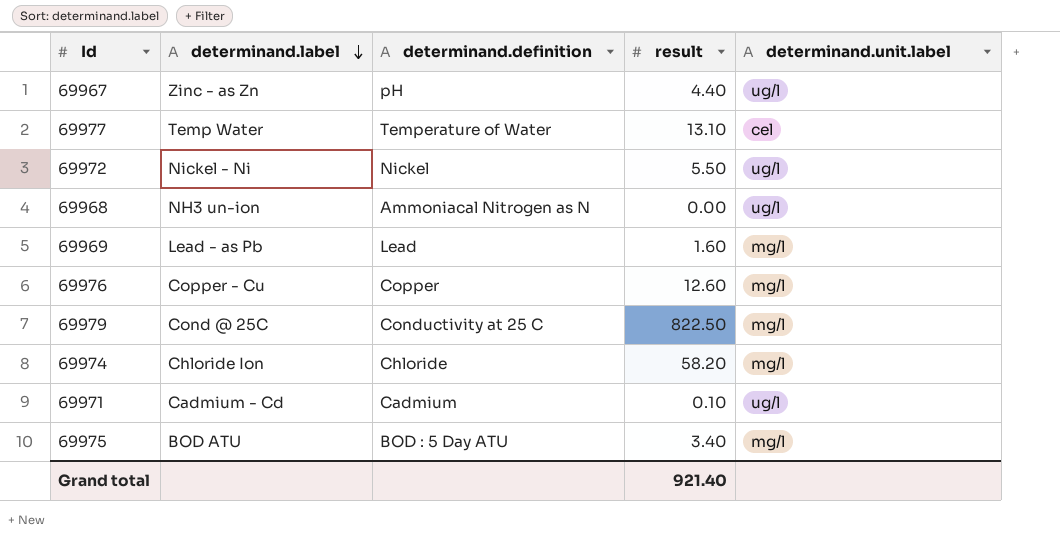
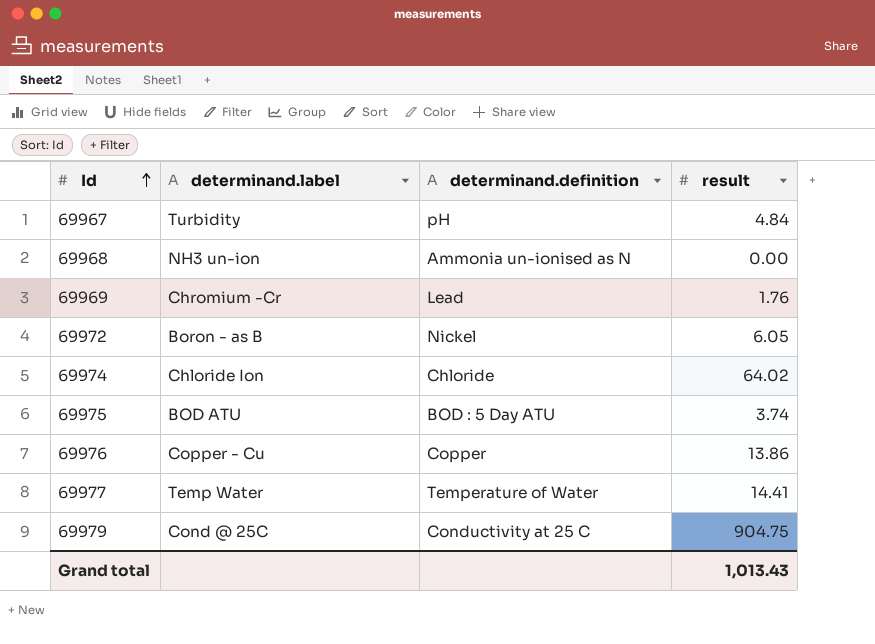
row order: determinand.label descending -> Id ascending
column determinand.unit.label | position: 5 -> none
row 69971: Cadmium - Cd | Cadmium | 0.10 | ug/l -> none
69967 | determinand.label: Zinc - as Zn -> Turbidity
69967 | result: 4.40 -> 4.84
69968 | determinand.definition: Ammoniacal Nitrogen as N -> Ammonia un-ionised as N
69969 | determinand.label: Lead - as Pb -> Chromium -Cr
69969 | result: 1.60 -> 1.76
69972 | determinand.label: Nickel - Ni -> Boron - as B
69972 | result: 5.50 -> 6.05
69974 | result: 58.20 -> 64.02
69975 | result: 3.40 -> 3.74
69976 | result: 12.60 -> 13.86
69977 | result: 13.10 -> 14.41
69979 | result: 822.50 -> 904.75
Grand total | result: 921.40 -> 1,013.43

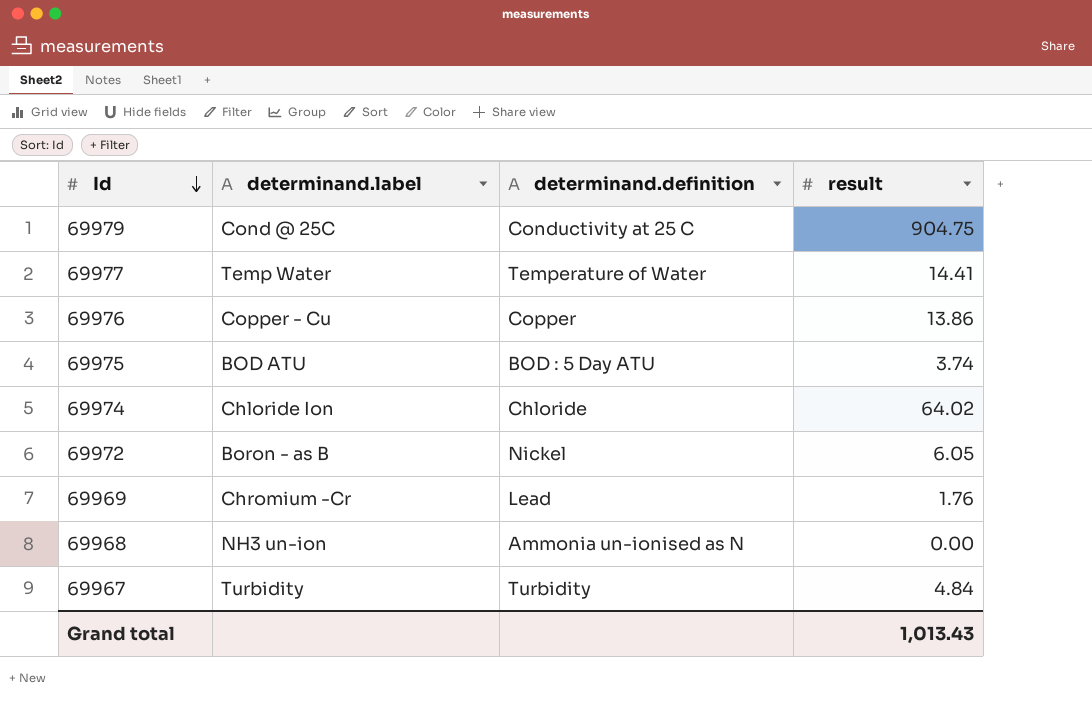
row order: Id ascending -> Id descending
69967 | determinand.definition: pH -> Turbidity

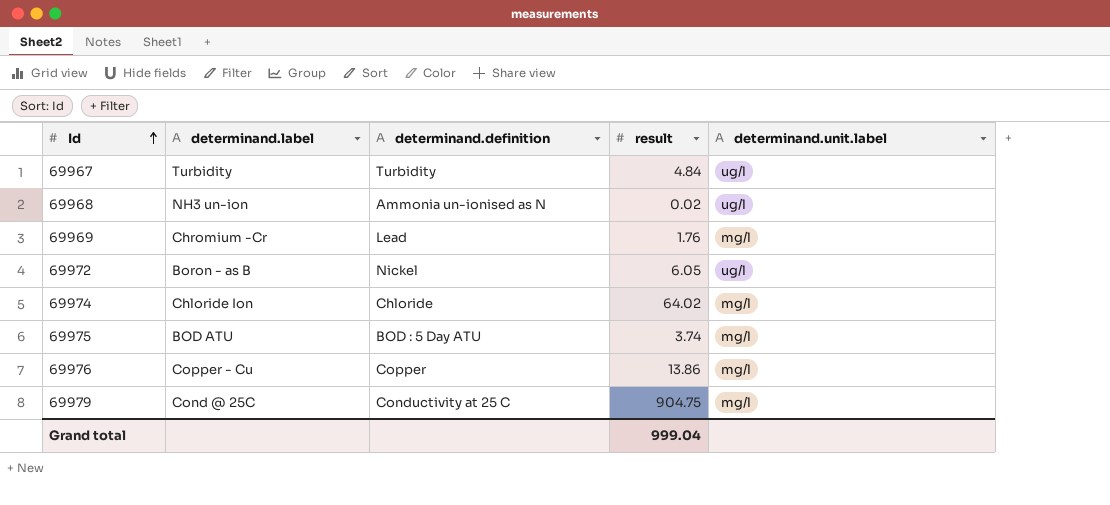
row order: Id descending -> Id ascending
column determinand.unit.label | position: none -> 5
row 69977: Temp Water | Temperature of Water | 14.41 -> none
69968 | result: 0.00 -> 0.02
Grand total | result: 1,013.43 -> 999.04

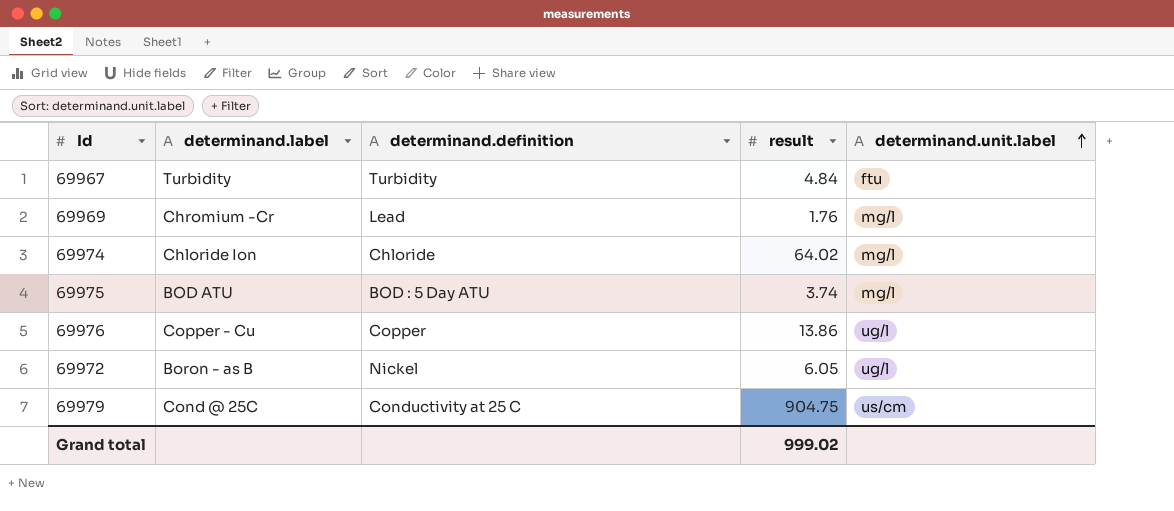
row order: Id ascending -> determinand.unit.label ascending
row 69968: NH3 un-ion | Ammonia un-ionised as N | 0.02 | ug/l -> none
69967 | determinand.unit.label: ug/l -> ftu
69976 | determinand.unit.label: mg/l -> ug/l
69979 | determinand.unit.label: mg/l -> us/cm
Grand total | result: 999.04 -> 999.02

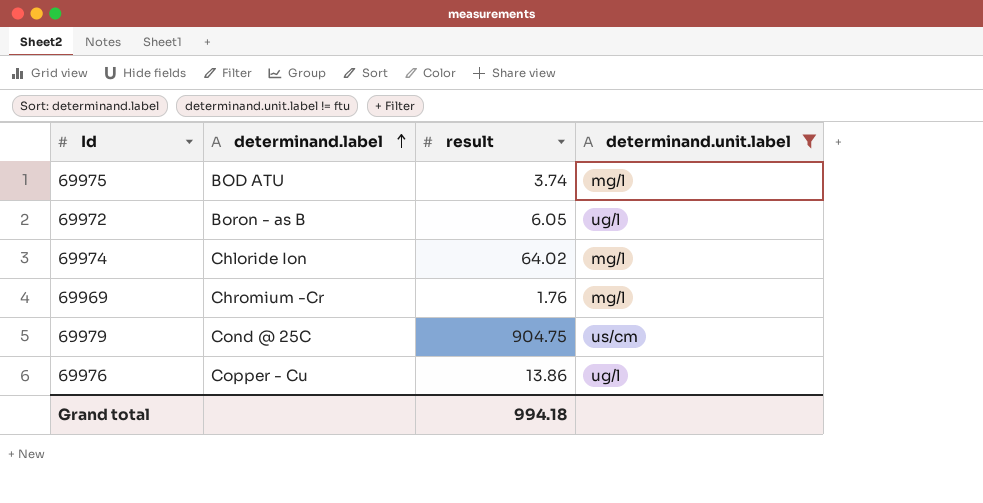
filter: none -> determinand.unit.label != ftu
row order: determinand.unit.label ascending -> determinand.label ascending
column determinand.definition | position: 3 -> none
Grand total | result: 999.02 -> 994.18

